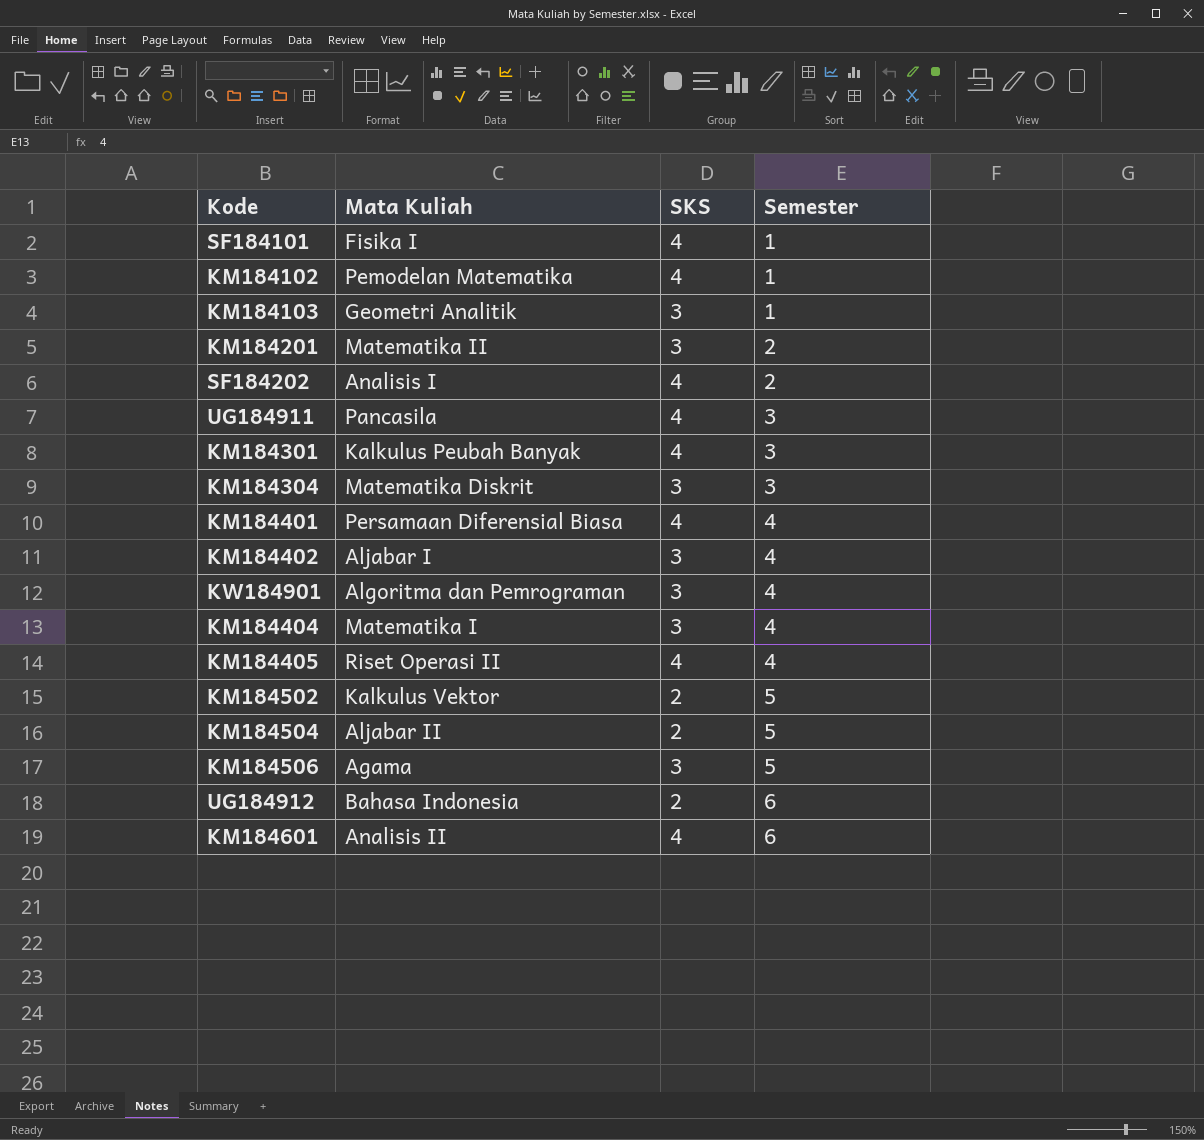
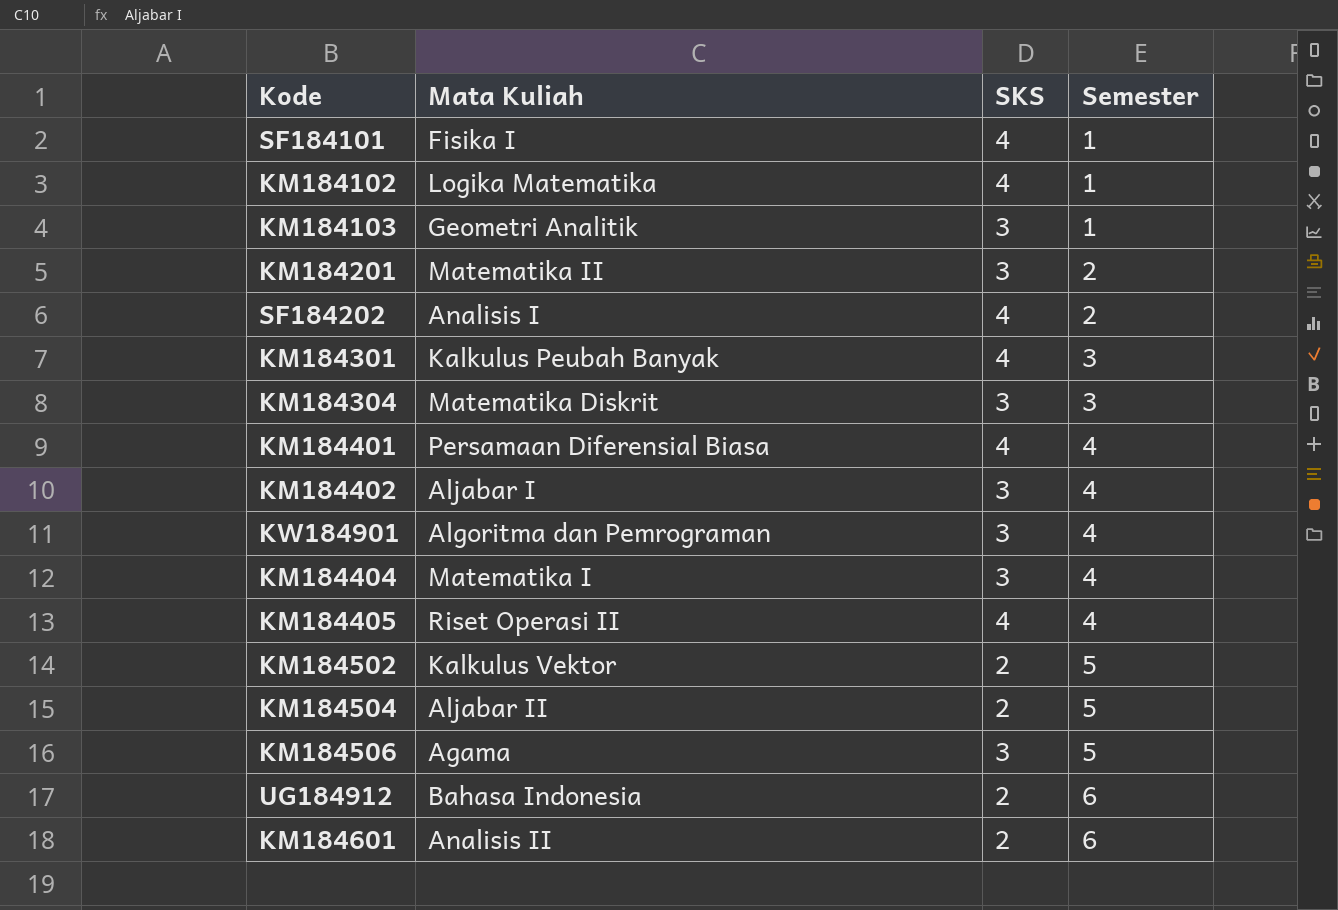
row UG184911: Pancasila | 4 | 3 -> none
KM184102 | Mata Kuliah: Pemodelan Matematika -> Logika Matematika
KM184601 | SKS: 4 -> 2

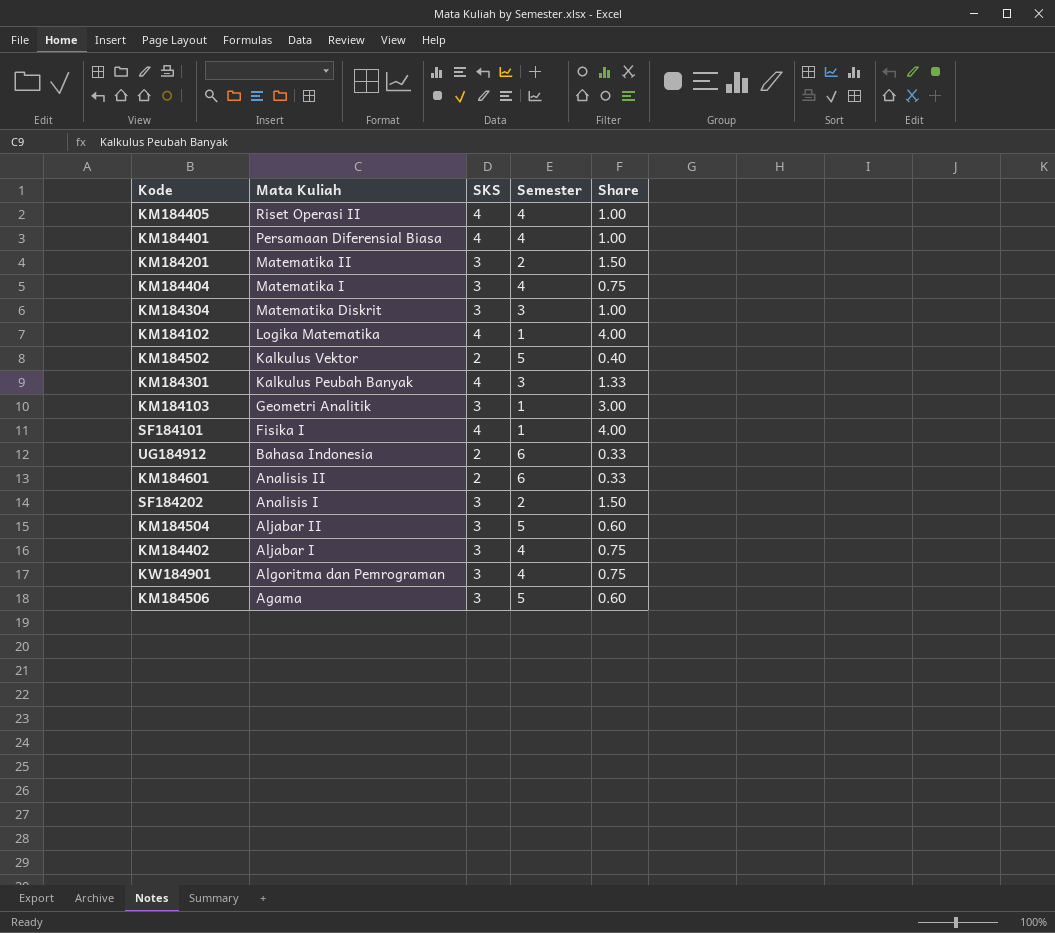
row order: Semester ascending -> Mata Kuliah descending
column Share | formula: none -> [SKS] / [Semester]
SF184202 | SKS: 4 -> 3
KM184504 | SKS: 2 -> 3

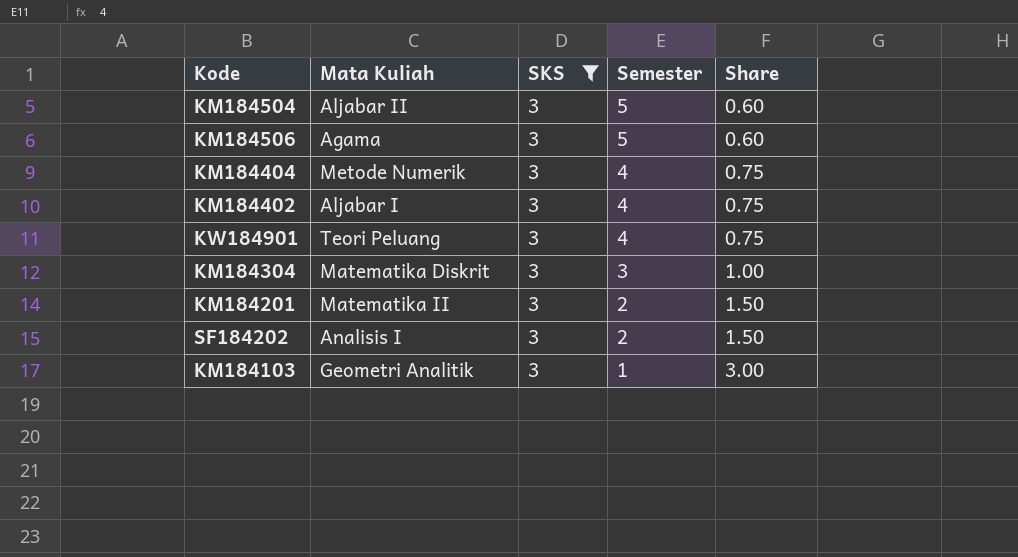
filter: none -> SKS = 3
row order: Mata Kuliah descending -> Semester descending
KM184404 | Mata Kuliah: Matematika I -> Metode Numerik
KW184901 | Mata Kuliah: Algoritma dan Pemrograman -> Teori Peluang

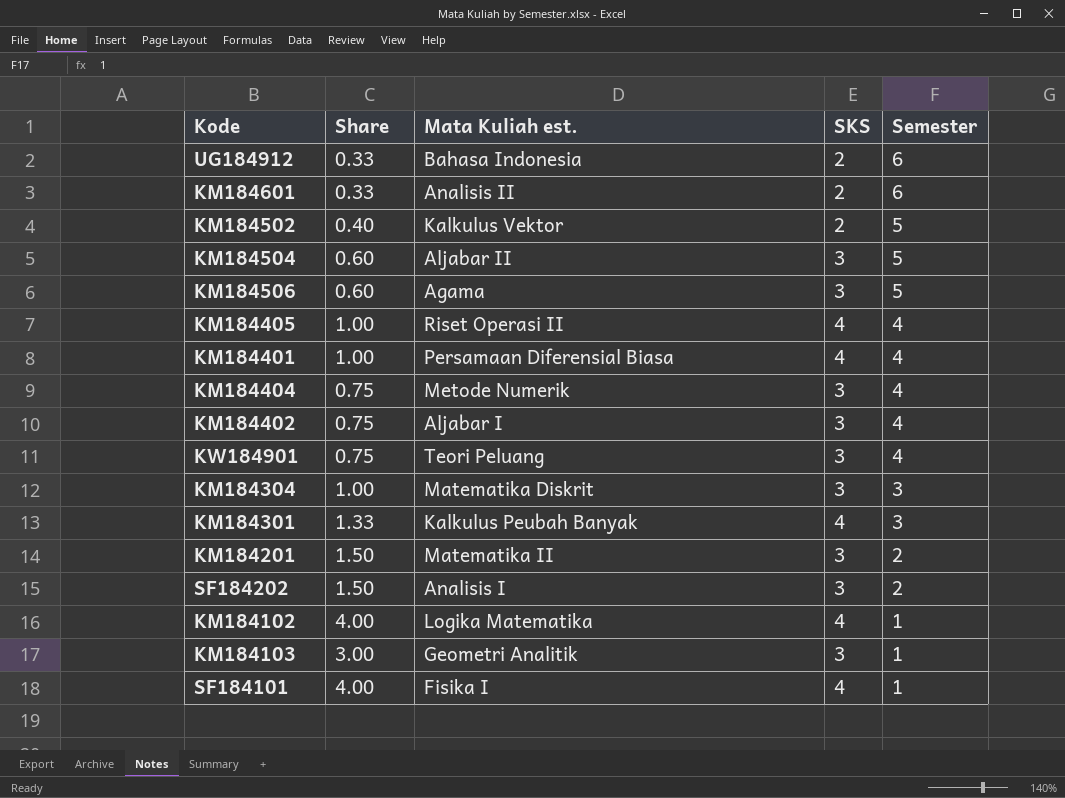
filter: SKS = 3 -> none
column Share | position: 5 -> 2
column name: Mata Kuliah -> Mata Kuliah est.

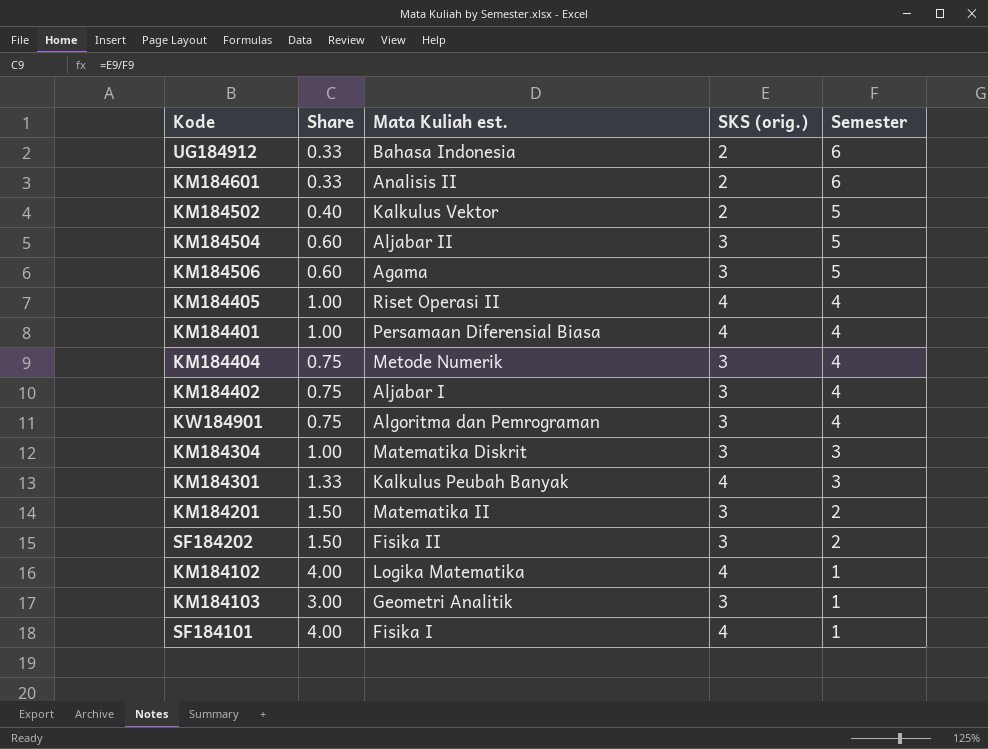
column name: SKS -> SKS (orig.)
KW184901 | Mata Kuliah est.: Teori Peluang -> Algoritma dan Pemrograman
SF184202 | Mata Kuliah est.: Analisis I -> Fisika II

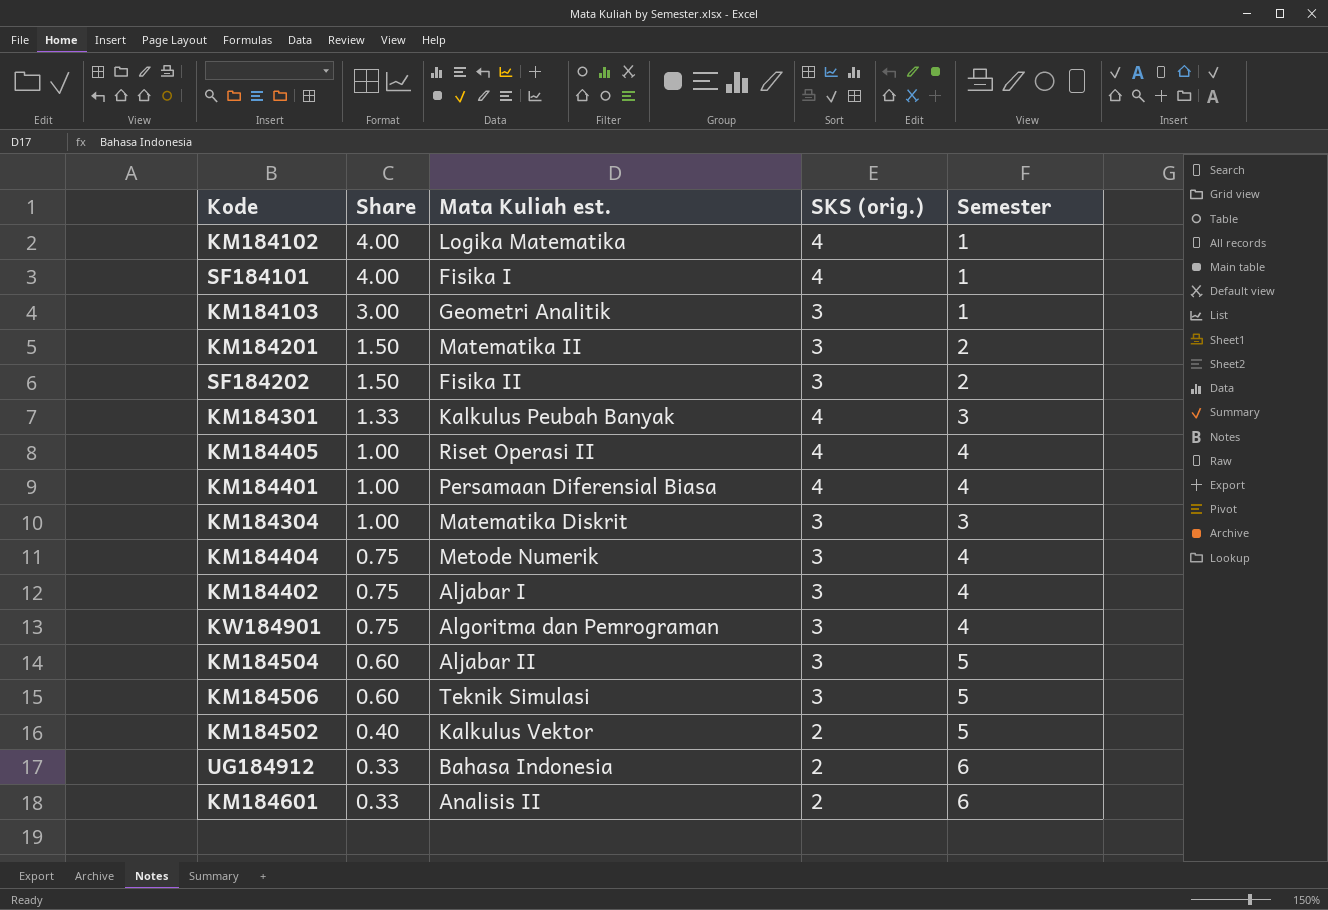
row order: Semester descending -> Share descending
KM184506 | Mata Kuliah est.: Agama -> Teknik Simulasi

